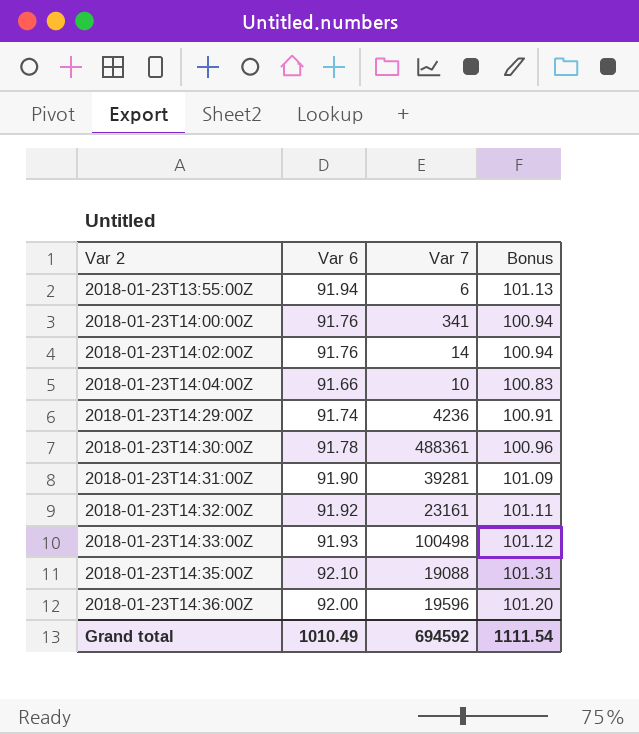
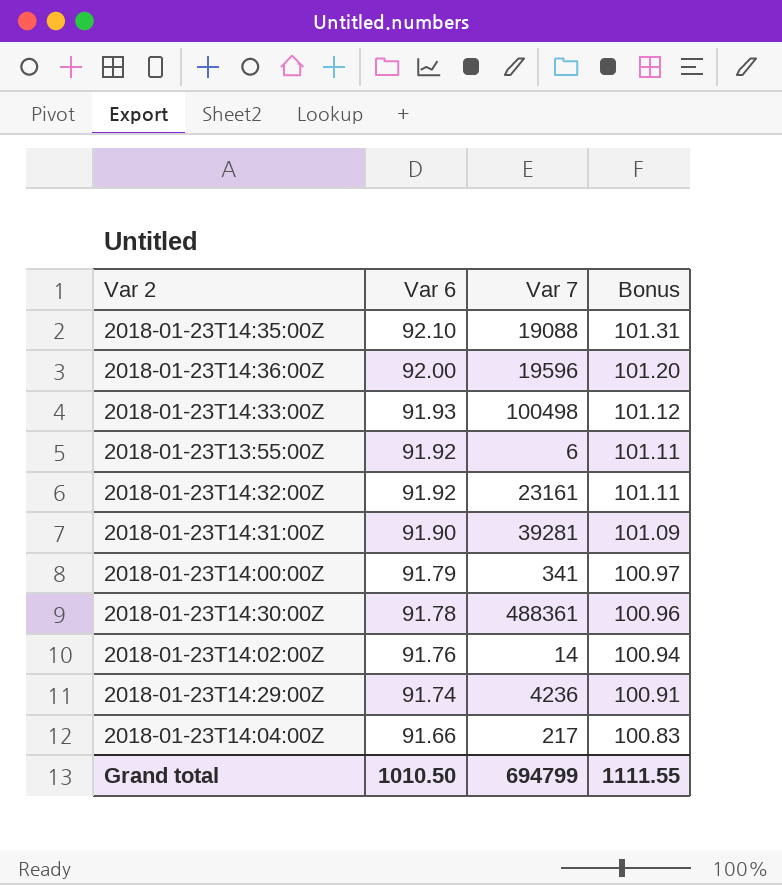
row order: Var 2 ascending -> Var 6 descending
2018-01-23T13:55:00Z | Var 6: 91.94 -> 91.92
2018-01-23T13:55:00Z | Bonus: 101.13 -> 101.11
2018-01-23T14:00:00Z | Var 6: 91.76 -> 91.79
2018-01-23T14:00:00Z | Bonus: 100.94 -> 100.97
2018-01-23T14:04:00Z | Var 7: 10 -> 217
Grand total | Var 6: 1010.49 -> 1010.50
Grand total | Var 7: 694592 -> 694799
Grand total | Bonus: 1111.54 -> 1111.55

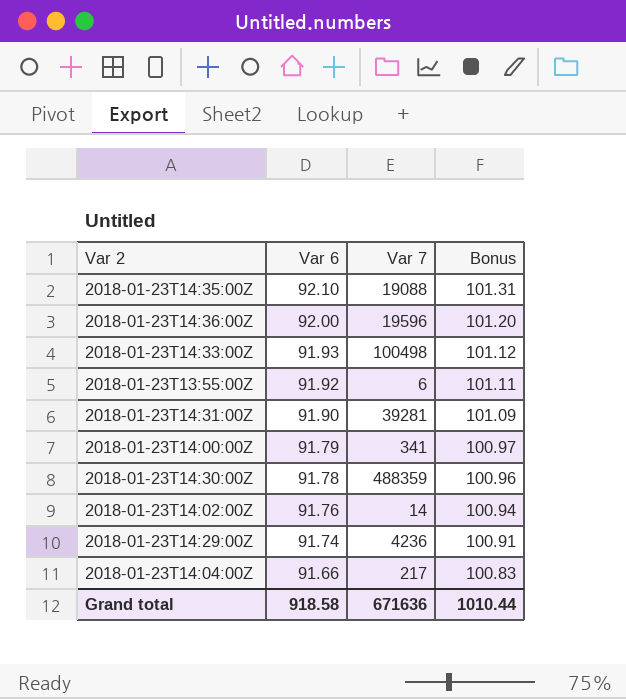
row 2018-01-23T14:32:00Z: 91.92 | 23161 | 101.11 -> none
2018-01-23T14:30:00Z | Var 7: 488361 -> 488359
Grand total | Var 6: 1010.50 -> 918.58
Grand total | Var 7: 694799 -> 671636
Grand total | Bonus: 1111.55 -> 1010.44

